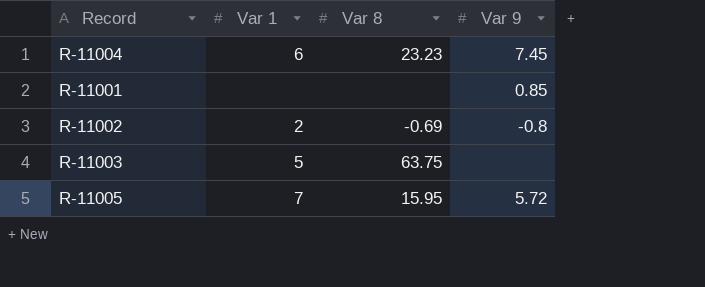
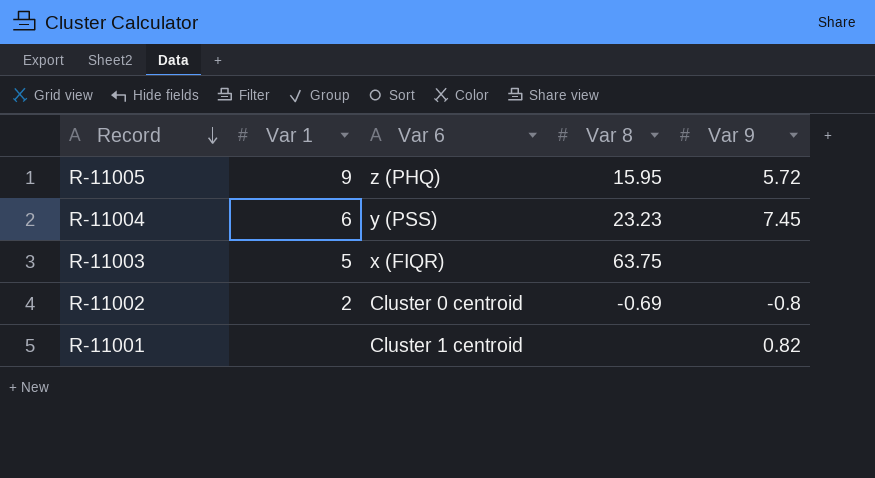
row order: none -> Record descending
column Var 6 | position: none -> 3
R-11005 | Var 1: 7 -> 9
R-11001 | Var 9: 0.85 -> 0.82

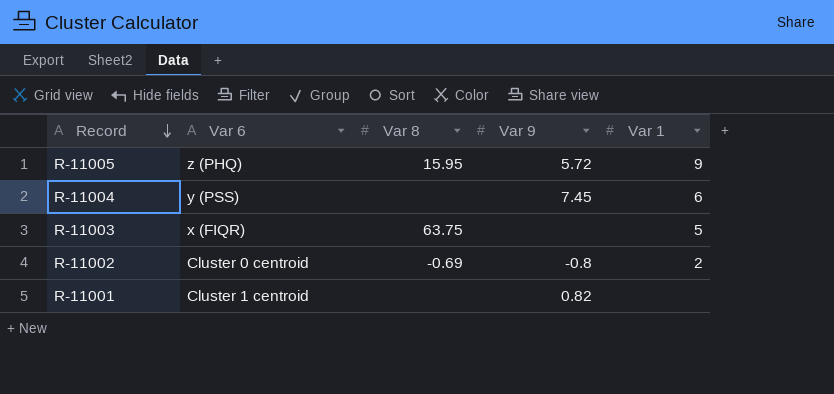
column Var 1 | position: 2 -> 5
R-11004 | Var 8: 23.23 -> none

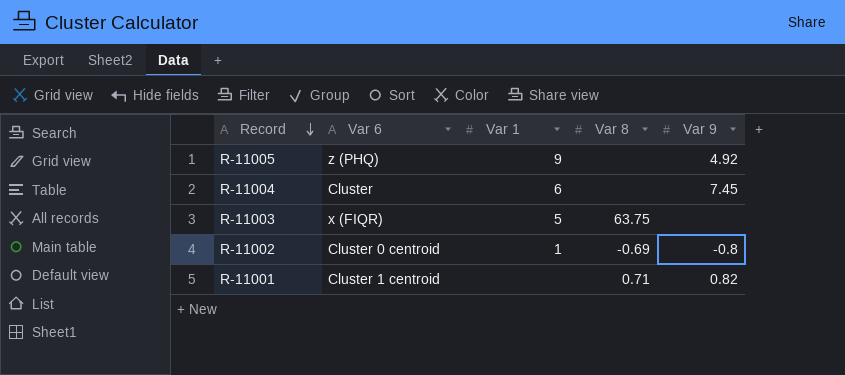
column Var 1 | position: 5 -> 3
R-11005 | Var 8: 15.95 -> none
R-11005 | Var 9: 5.72 -> 4.92
R-11004 | Var 6: y (PSS) -> Cluster
R-11002 | Var 1: 2 -> 1
R-11001 | Var 8: none -> 0.71

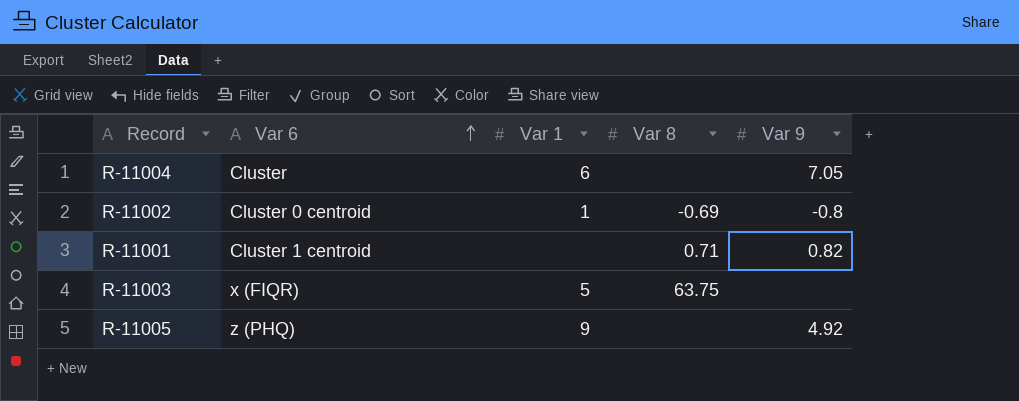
row order: Record descending -> Var 6 ascending
R-11004 | Var 9: 7.45 -> 7.05

